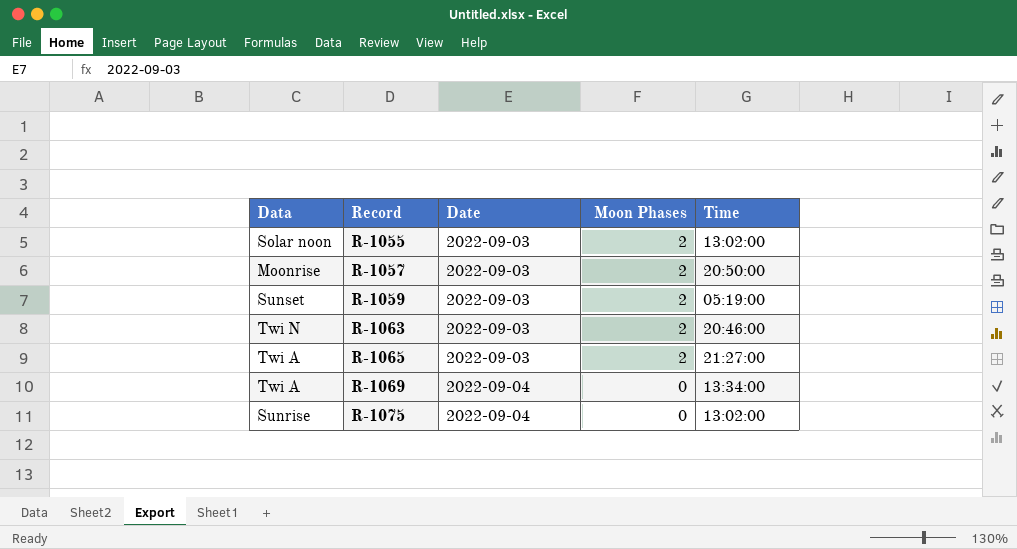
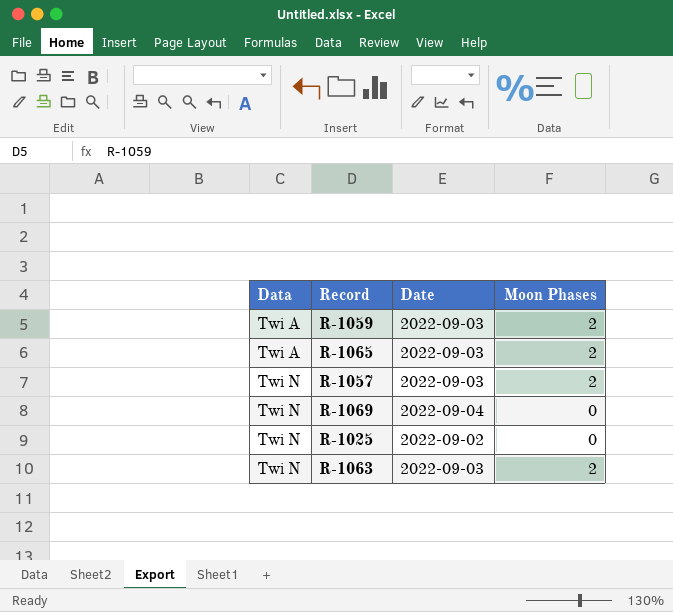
row order: Record ascending -> Data ascending
column Time | position: 5 -> none
row R-1055: Solar noon | 2022-09-03 | 2 | 13:02:00 -> none
row R-1075: Sunrise | 2022-09-04 | 0 | 13:02:00 -> none
R-1059 | Data: Sunset -> Twi A
R-1057 | Data: Moonrise -> Twi N
R-1069 | Data: Twi A -> Twi N
row R-1025: none -> Twi N | 2022-09-02 | 0

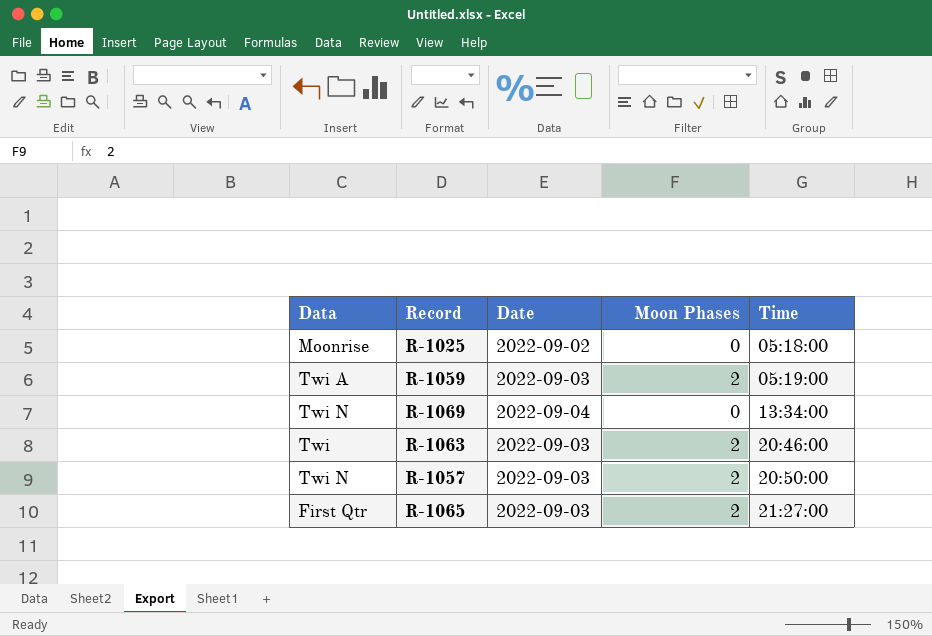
row order: Data ascending -> Time ascending
column Time | position: none -> 5
R-1025 | Data: Twi N -> Moonrise
R-1063 | Data: Twi N -> Twi
R-1065 | Data: Twi A -> First Qtr

